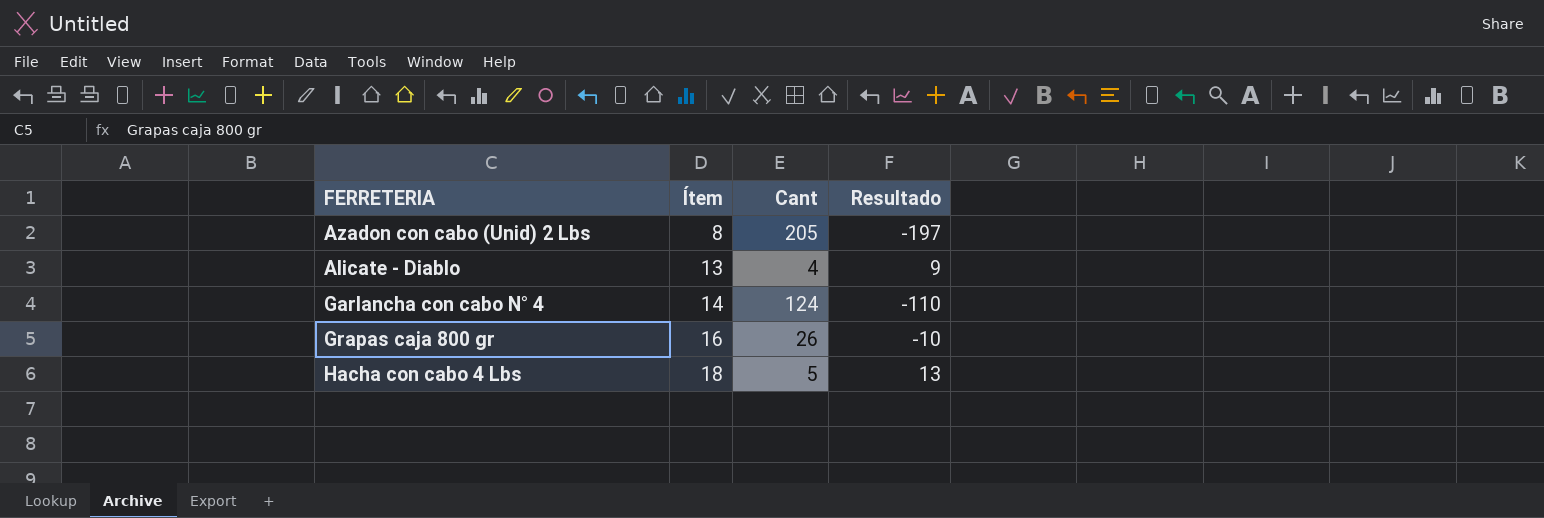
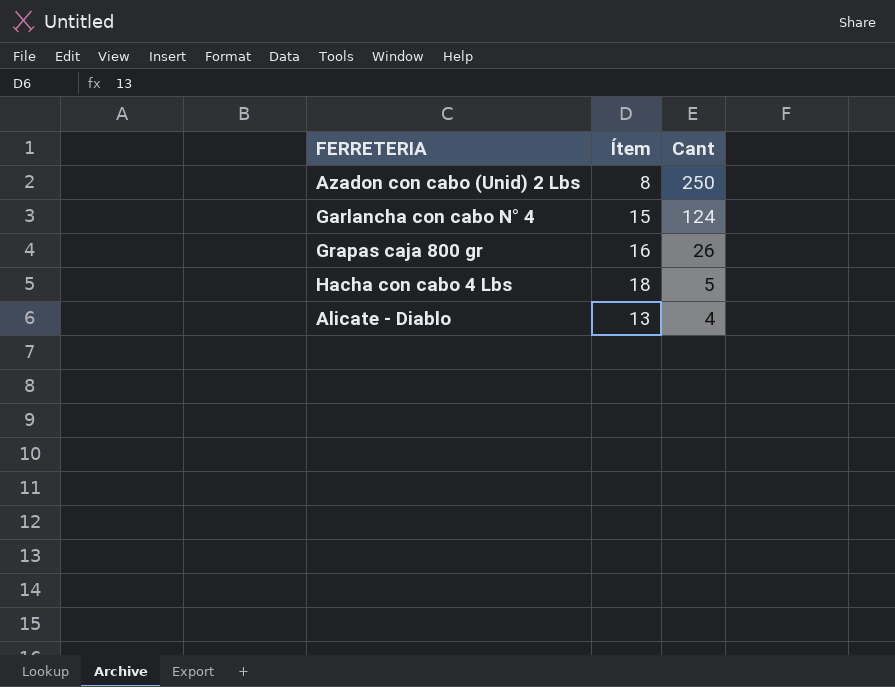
row order: Ítem ascending -> Cant descending
column Resultado | formula: [Ítem] - [Cant] -> none
Azadon con cabo (Unid) 2 Lbs | Cant: 205 -> 250
Garlancha con cabo N° 4 | Ítem: 14 -> 15

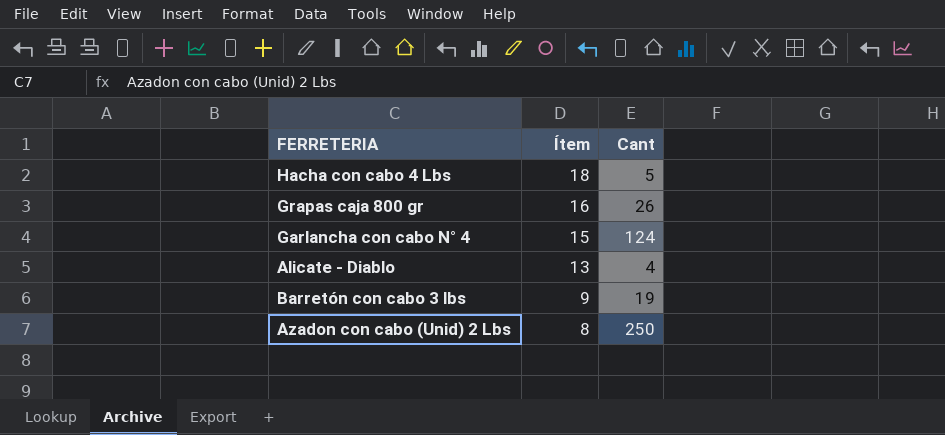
row order: Cant descending -> Ítem descending
row Barretón con cabo 3 lbs: none -> 9 | 19

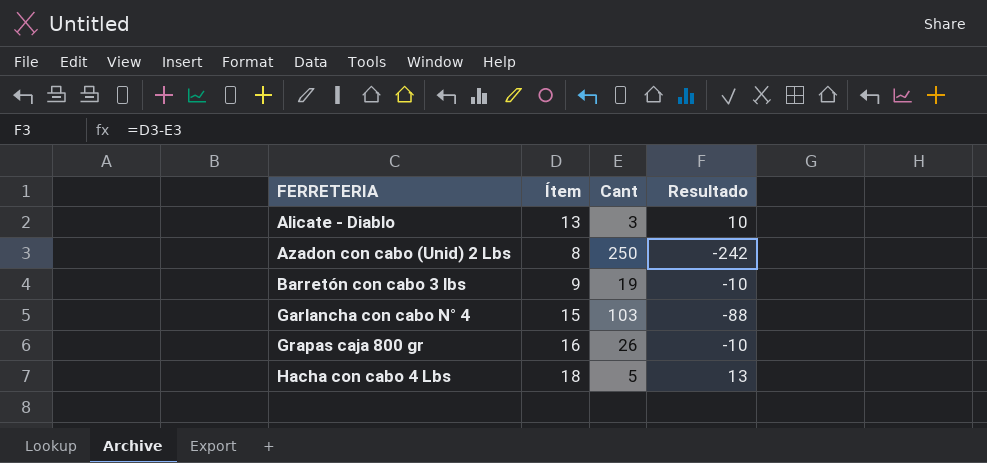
row order: Ítem descending -> FERRETERIA ascending
column Resultado | formula: none -> [Ítem] - [Cant]
Alicate - Diablo | Cant: 4 -> 3
Garlancha con cabo N° 4 | Cant: 124 -> 103

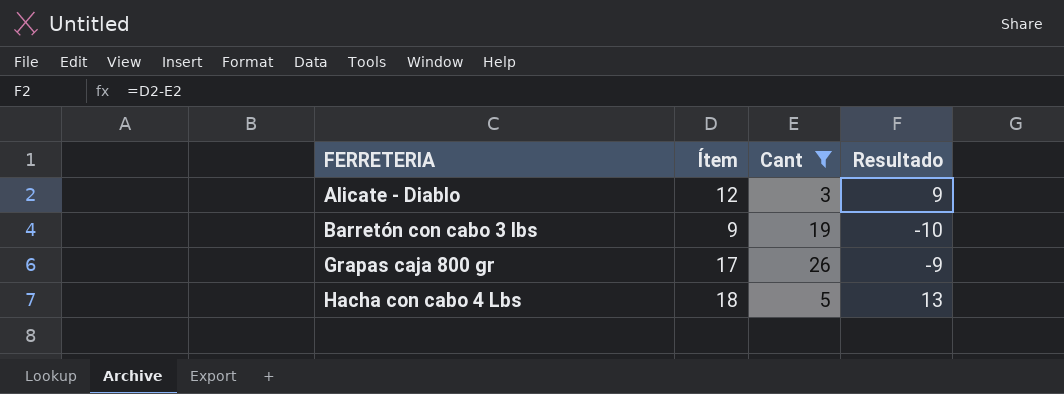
filter: none -> Cant <= 26
Alicate - Diablo | Ítem: 13 -> 12
Alicate - Diablo | Resultado: 10 -> 9
Grapas caja 800 gr | Ítem: 16 -> 17
Grapas caja 800 gr | Resultado: -10 -> -9

